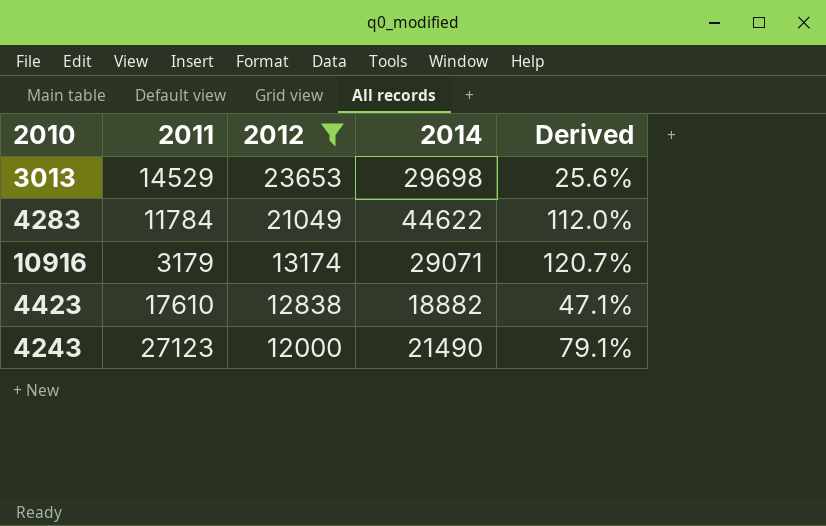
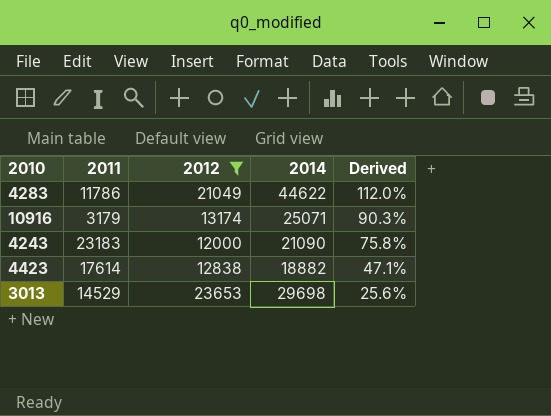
row order: 2012 descending -> Derived descending
4283 | 2011: 11784 -> 11786
10916 | 2014: 29071 -> 25071
10916 | Derived: 120.7% -> 90.3%
4243 | 2011: 27123 -> 23183
4243 | 2014: 21490 -> 21090
4243 | Derived: 79.1% -> 75.8%
4423 | 2011: 17610 -> 17614

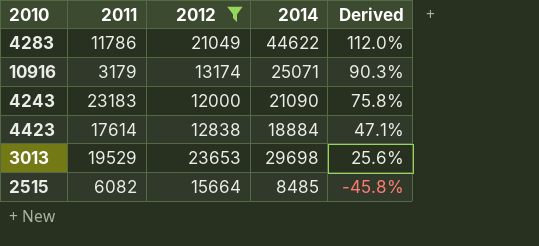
4423 | 2014: 18882 -> 18884
3013 | 2011: 14529 -> 19529
row 2515: none -> 6082 | 15664 | 8485 | -45.8%

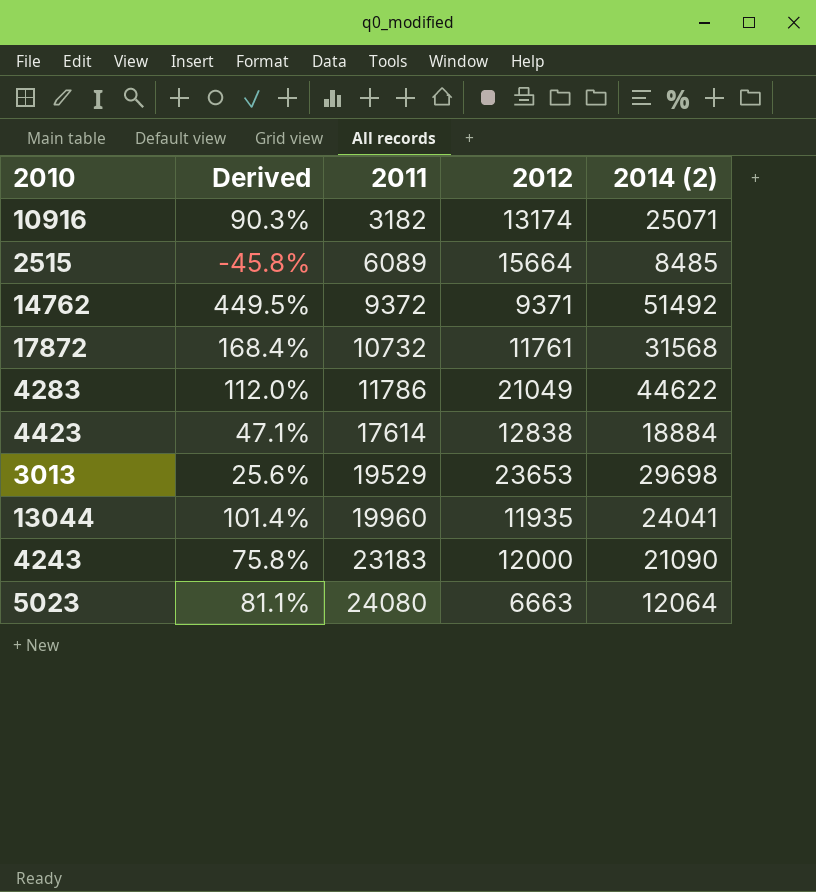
filter: 2012 >= 12000 -> none
row order: Derived descending -> 2011 ascending
column Derived | position: 5 -> 2
column name: 2014 -> 2014 (2)
10916 | 2011: 3179 -> 3182
2515 | 2011: 6082 -> 6089

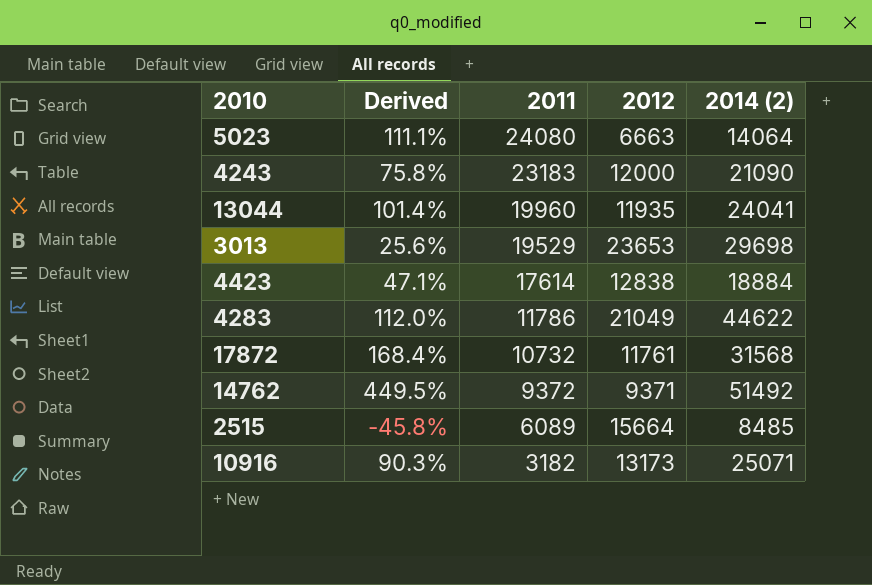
row order: 2011 ascending -> 2011 descending
5023 | Derived: 81.1% -> 111.1%
5023 | 2014 (2): 12064 -> 14064
10916 | 2012: 13174 -> 13173

